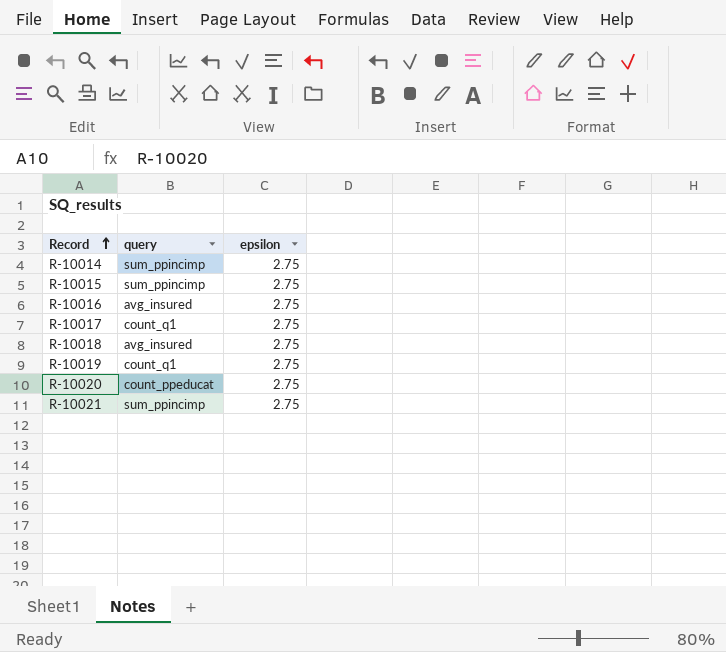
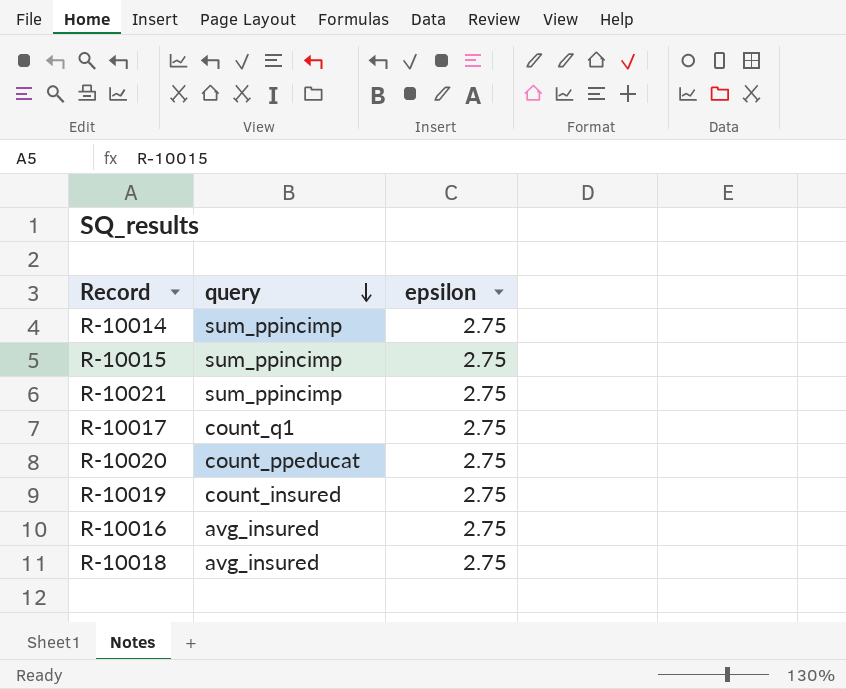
row order: Record ascending -> query descending
R-10019 | query: count_q1 -> count_insured

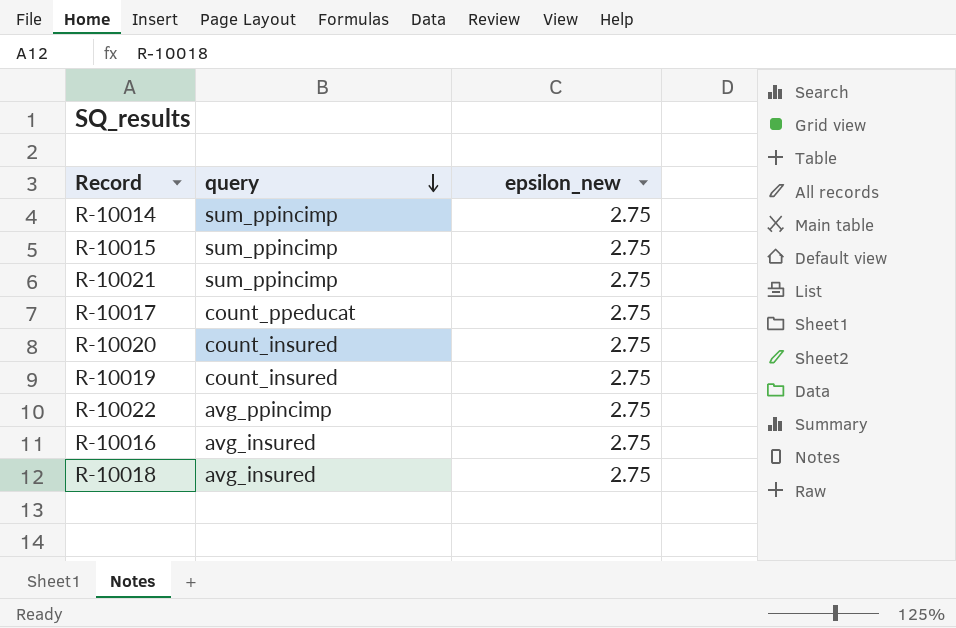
column name: epsilon -> epsilon_new
R-10017 | query: count_q1 -> count_ppeducat
R-10020 | query: count_ppeducat -> count_insured
row R-10022: none -> avg_ppincimp | 2.75

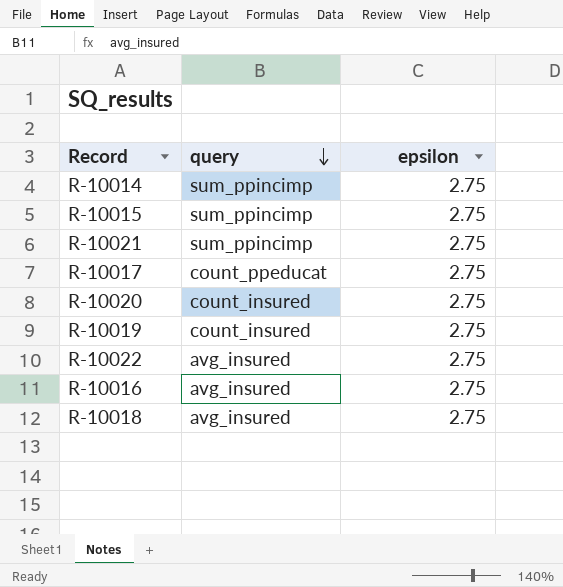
column name: epsilon_new -> epsilon
R-10022 | query: avg_ppincimp -> avg_insured

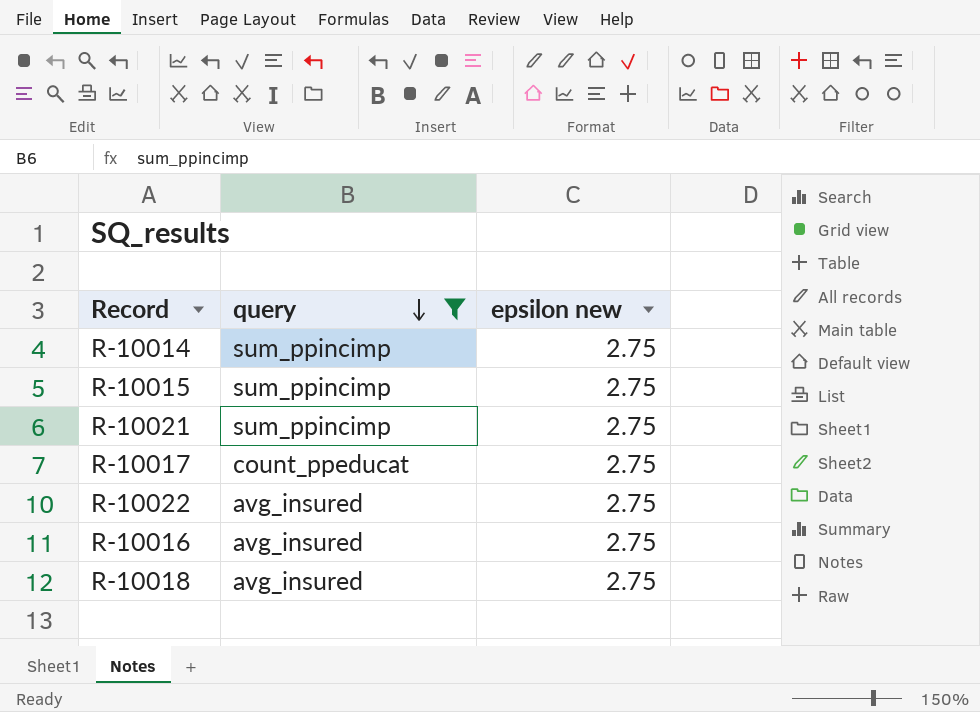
filter: none -> query != count_insured
column name: epsilon -> epsilon new

